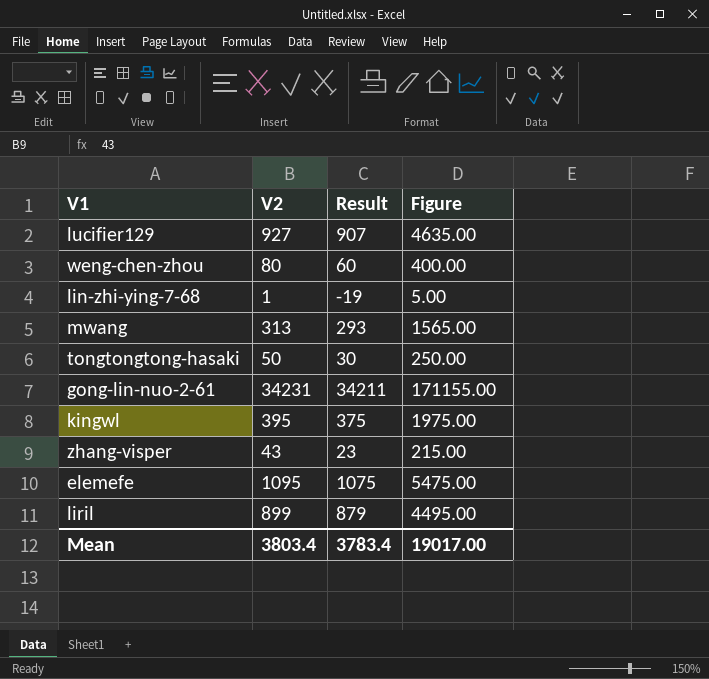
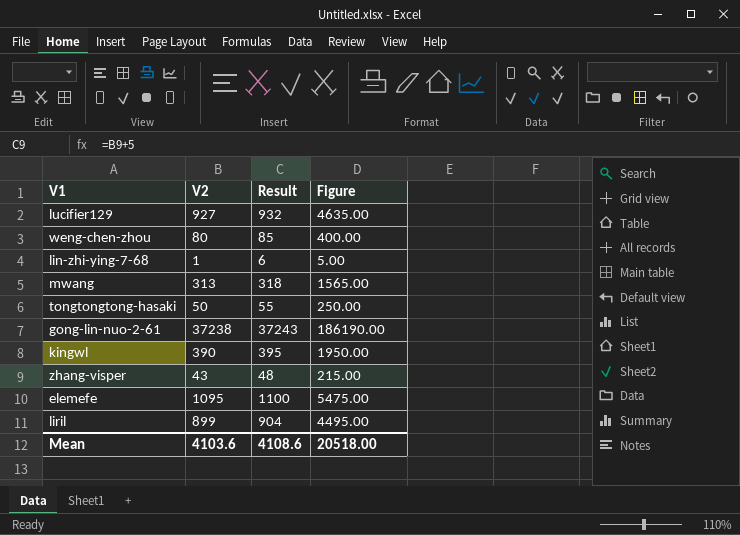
column Result | formula: [V2] - 20 -> [V2] + 5
gong-lin-nuo-2-61 | V2: 34231 -> 37238
gong-lin-nuo-2-61 | Figure: 171155.00 -> 186190.00
kingwl | V2: 395 -> 390
kingwl | Figure: 1975.00 -> 1950.00
Mean | V2: 3803.4 -> 4103.6
Mean | Result: 3783.4 -> 4108.6
Mean | Figure: 19017.00 -> 20518.00

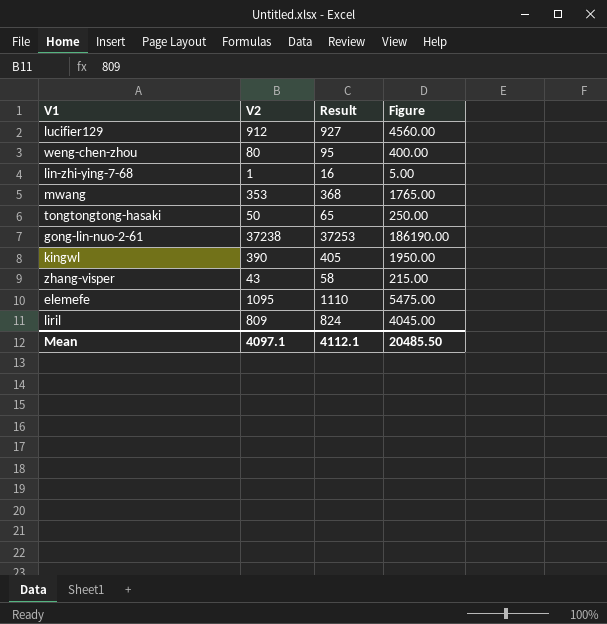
column Result | formula: [V2] + 5 -> [V2] + 15
lucifier129 | V2: 927 -> 912
lucifier129 | Figure: 4635.00 -> 4560.00
mwang | V2: 313 -> 353
mwang | Figure: 1565.00 -> 1765.00
liril | V2: 899 -> 809
liril | Figure: 4495.00 -> 4045.00
Mean | V2: 4103.6 -> 4097.1
Mean | Result: 4108.6 -> 4112.1
Mean | Figure: 20518.00 -> 20485.50

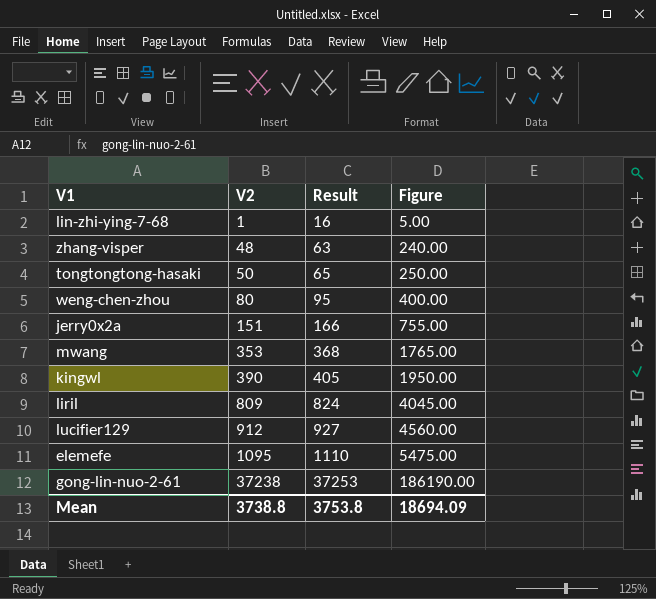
row order: none -> V2 ascending
zhang-visper | V2: 43 -> 48
zhang-visper | Result: 58 -> 63
zhang-visper | Figure: 215.00 -> 240.00
row jerry0x2a: none -> 151 | 166 | 755.00
Mean | V2: 4097.1 -> 3738.8
Mean | Result: 4112.1 -> 3753.8
Mean | Figure: 20485.50 -> 18694.09

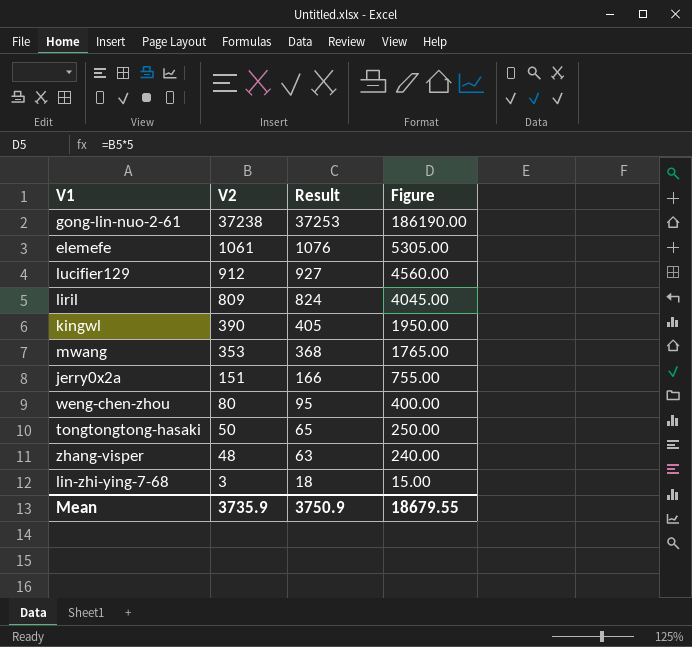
row order: V2 ascending -> V2 descending
elemefe | V2: 1095 -> 1061
elemefe | Result: 1110 -> 1076
elemefe | Figure: 5475.00 -> 5305.00
lin-zhi-ying-7-68 | V2: 1 -> 3
lin-zhi-ying-7-68 | Result: 16 -> 18
lin-zhi-ying-7-68 | Figure: 5.00 -> 15.00
Mean | V2: 3738.8 -> 3735.9
Mean | Result: 3753.8 -> 3750.9
Mean | Figure: 18694.09 -> 18679.55

